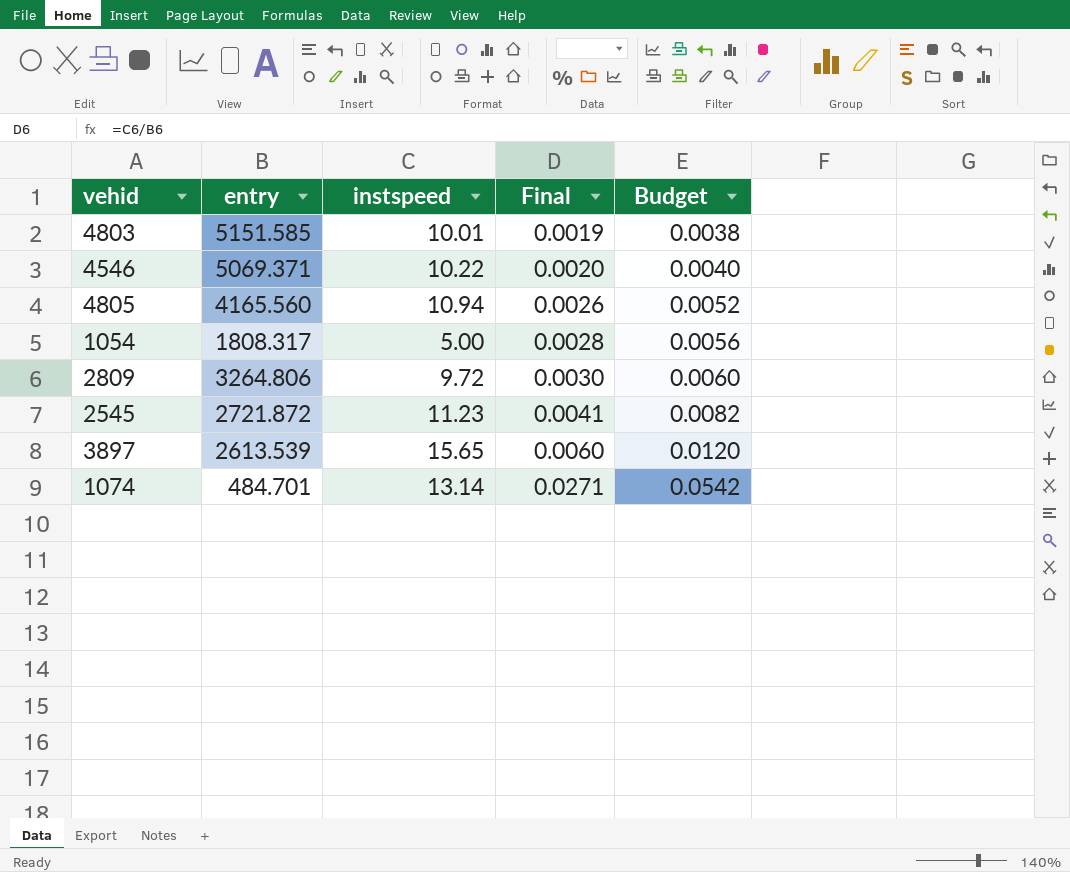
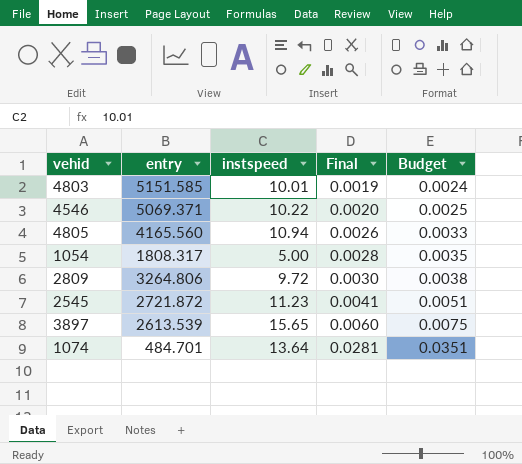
column Budget | formula: [Final] * 2 -> [Final] * 1.25
1074 | instspeed: 13.14 -> 13.64
1074 | Final: 0.0271 -> 0.0281

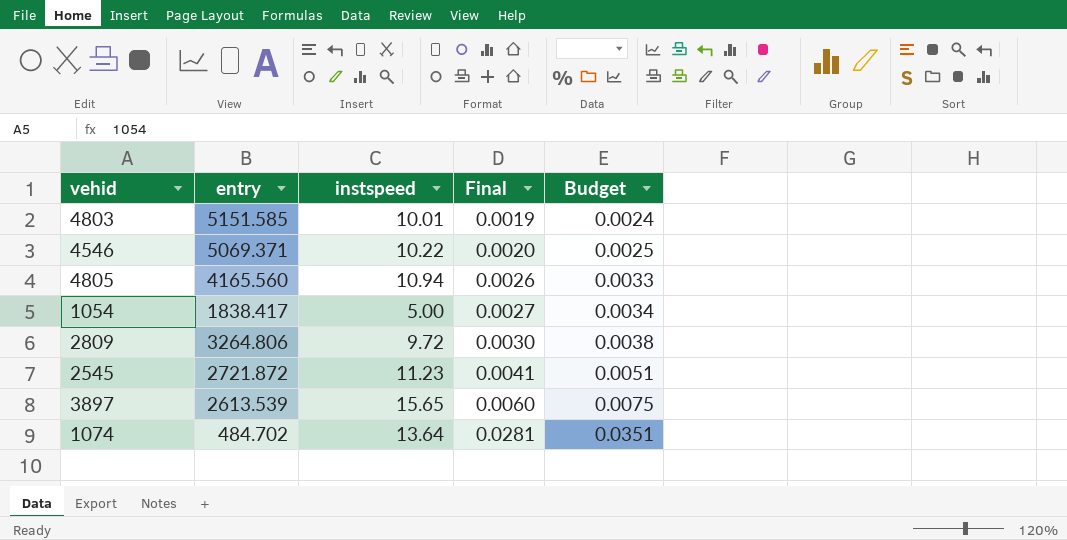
1054 | entry: 1808.317 -> 1838.417
1054 | Final: 0.0028 -> 0.0027
1054 | Budget: 0.0035 -> 0.0034
1074 | entry: 484.701 -> 484.702

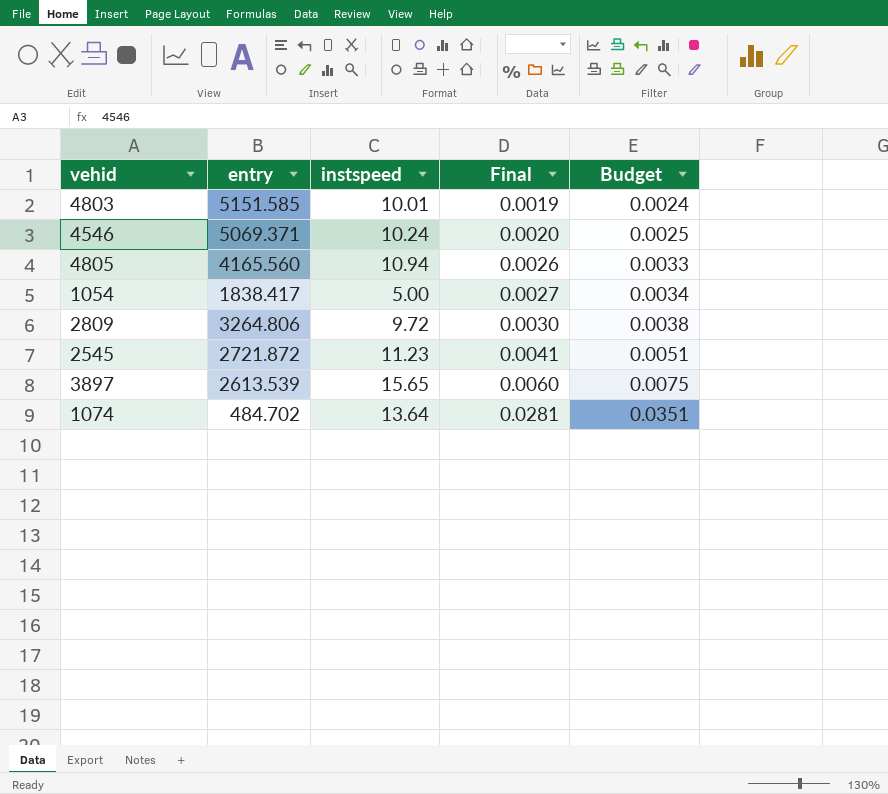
4546 | instspeed: 10.22 -> 10.24

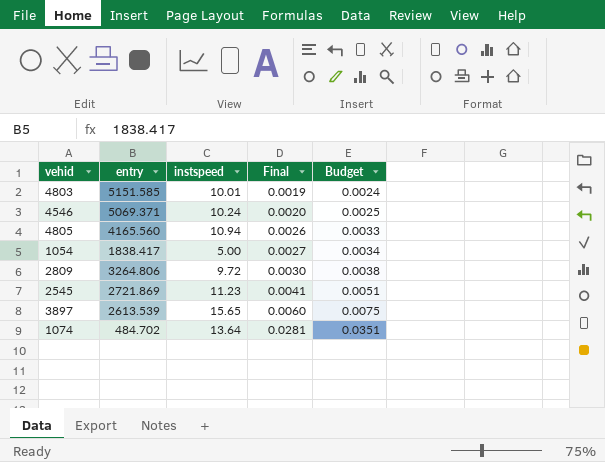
2545 | entry: 2721.872 -> 2721.869

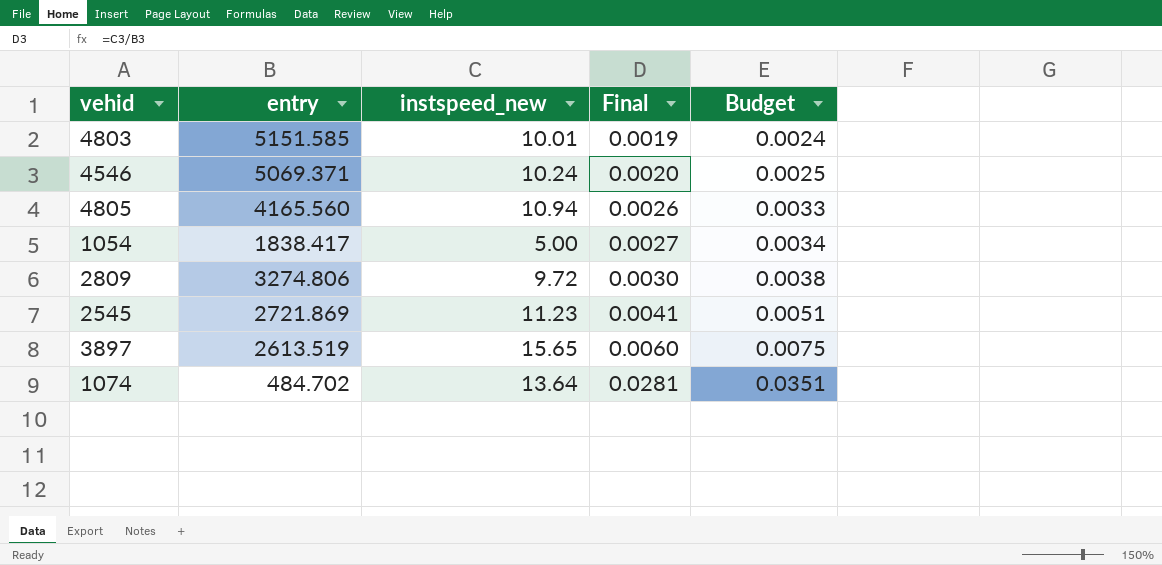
column name: instspeed -> instspeed_new
2809 | entry: 3264.806 -> 3274.806
3897 | entry: 2613.539 -> 2613.519

